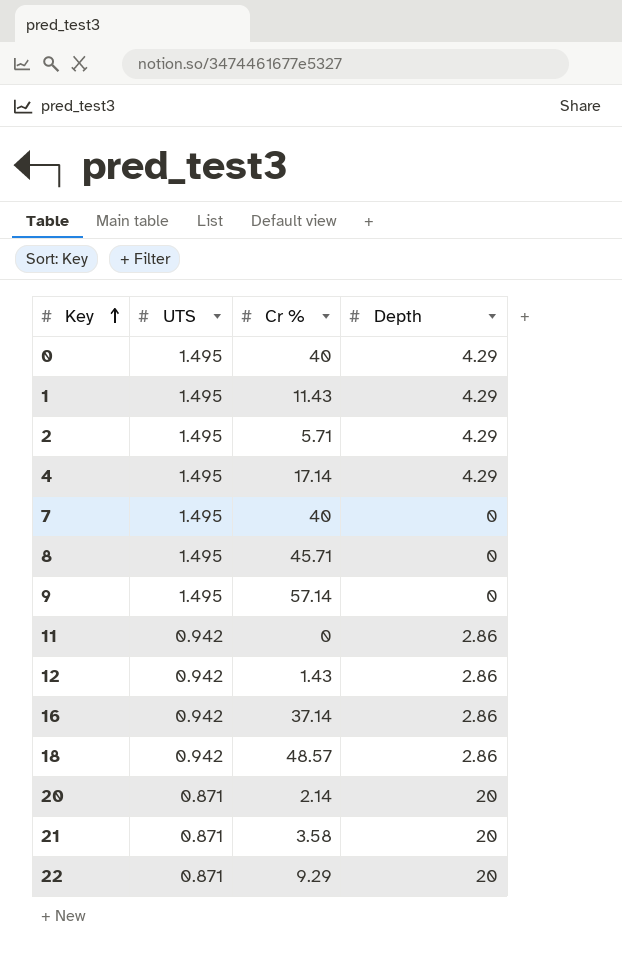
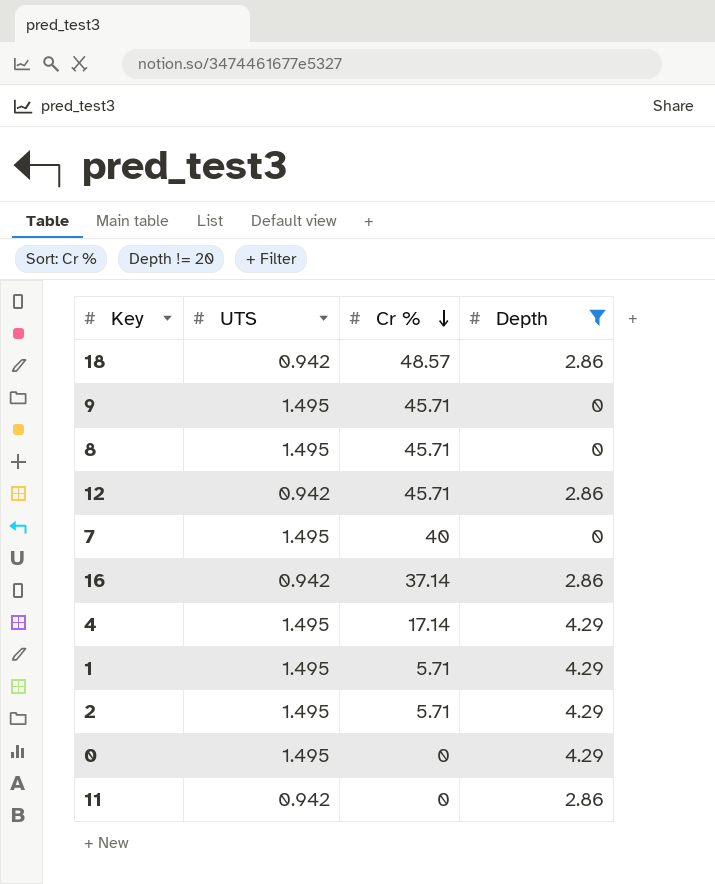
filter: none -> Depth != 20
row order: Key ascending -> Cr % descending
9 | Cr %: 57.14 -> 45.71
12 | Cr %: 1.43 -> 45.71
1 | Cr %: 11.43 -> 5.71
0 | Cr %: 40 -> 0

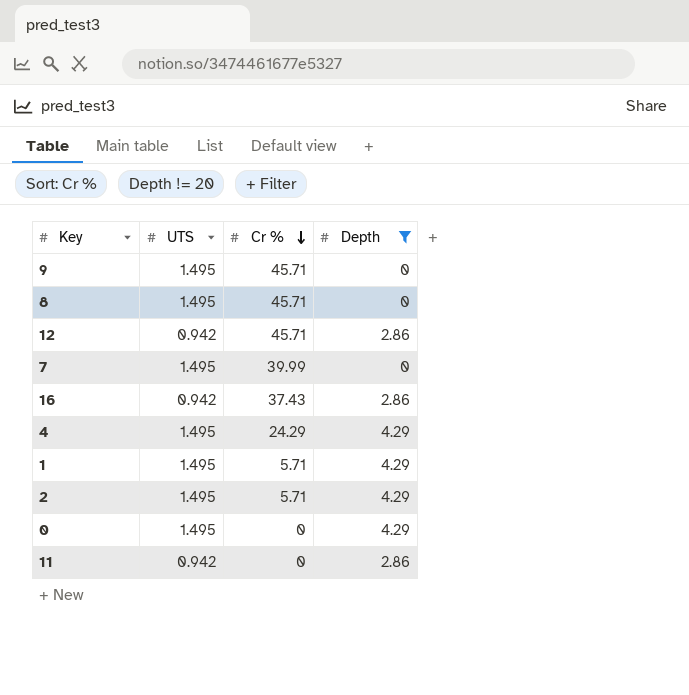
row 18: 0.942 | 48.57 | 2.86 -> none
7 | Cr %: 40 -> 39.99
16 | Cr %: 37.14 -> 37.43
4 | Cr %: 17.14 -> 24.29

